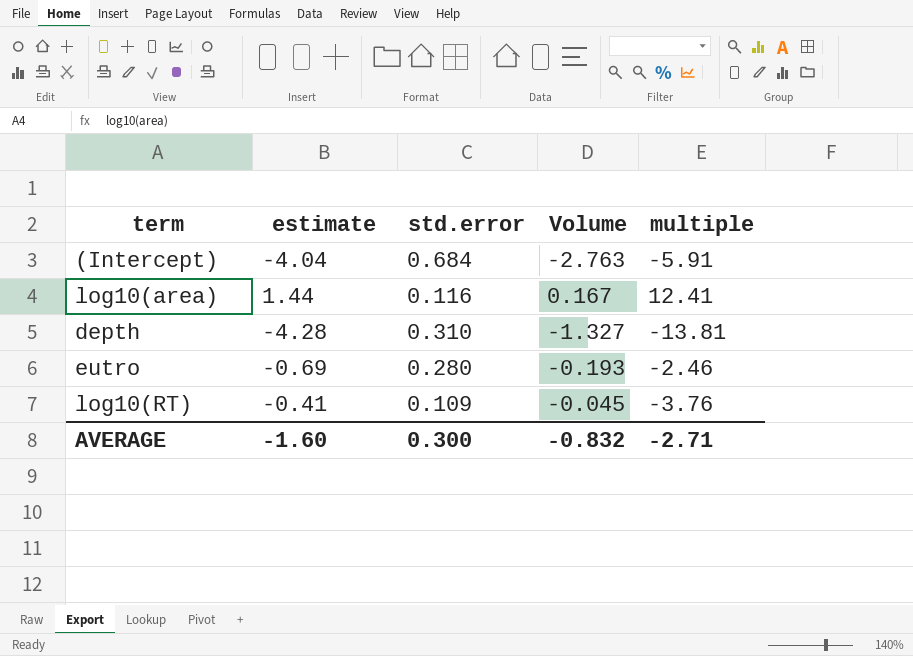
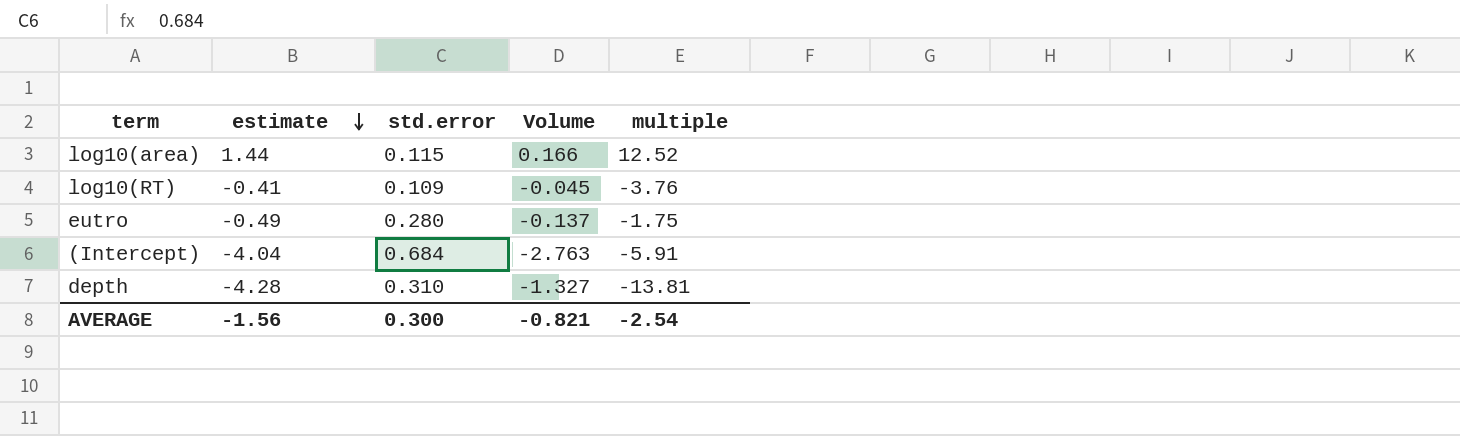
row order: none -> estimate descending
log10(area) | std.error: 0.116 -> 0.115
log10(area) | Volume: 0.167 -> 0.166
log10(area) | multiple: 12.41 -> 12.52
eutro | estimate: -0.69 -> -0.49
eutro | Volume: -0.193 -> -0.137
eutro | multiple: -2.46 -> -1.75
AVERAGE | estimate: -1.60 -> -1.56
AVERAGE | Volume: -0.832 -> -0.821
AVERAGE | multiple: -2.71 -> -2.54

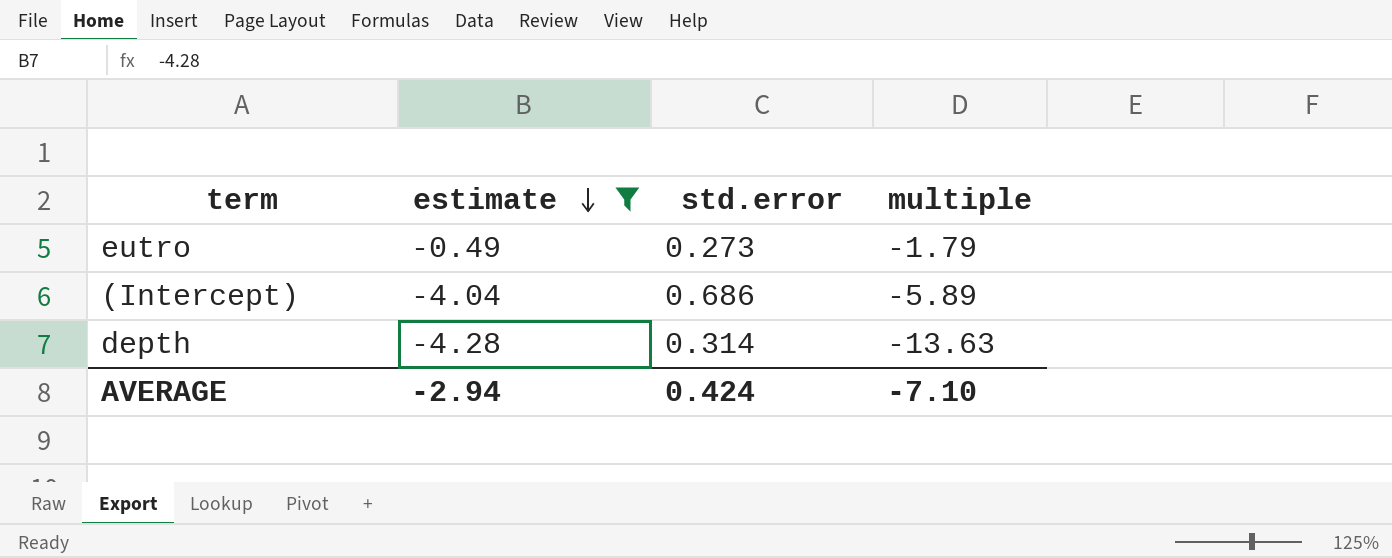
filter: none -> estimate <= -0.49
column Volume | formula: [estimate] * [std.error] -> none
eutro | std.error: 0.280 -> 0.273
eutro | multiple: -1.75 -> -1.79
(Intercept) | std.error: 0.684 -> 0.686
(Intercept) | multiple: -5.91 -> -5.89
depth | std.error: 0.310 -> 0.314
depth | multiple: -13.81 -> -13.63
AVERAGE | estimate: -1.56 -> -2.94
AVERAGE | std.error: 0.300 -> 0.424
AVERAGE | multiple: -2.54 -> -7.10

